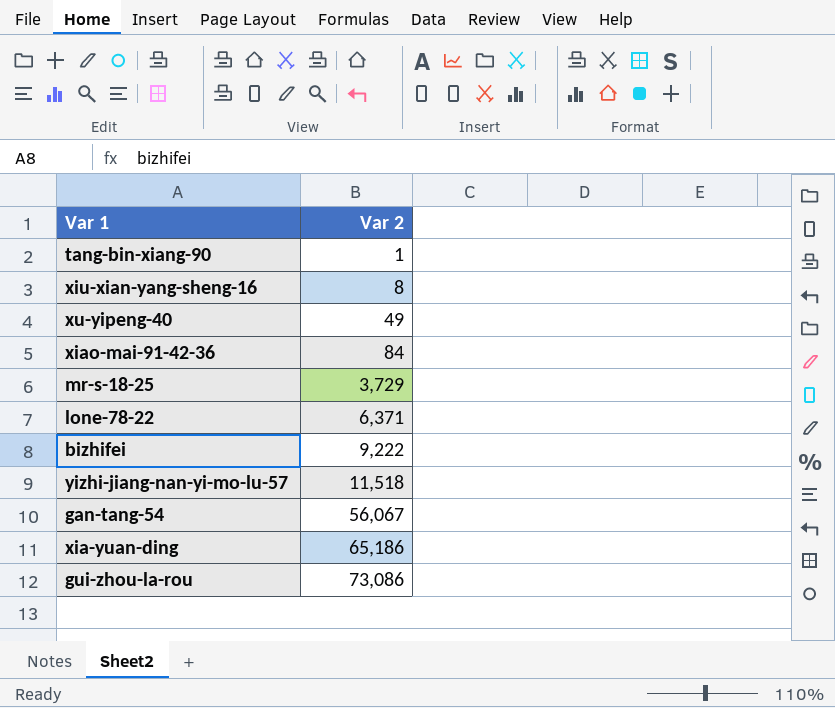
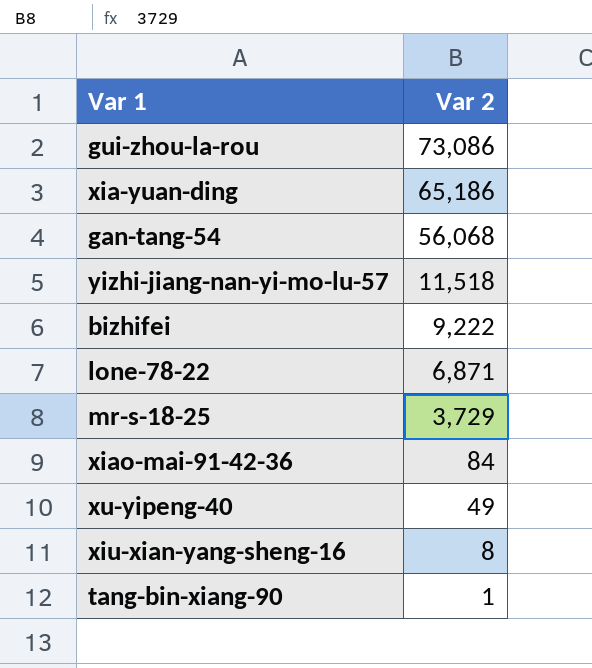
row order: Var 2 ascending -> Var 2 descending
gan-tang-54 | Var 2: 56,067 -> 56,068
lone-78-22 | Var 2: 6,371 -> 6,871

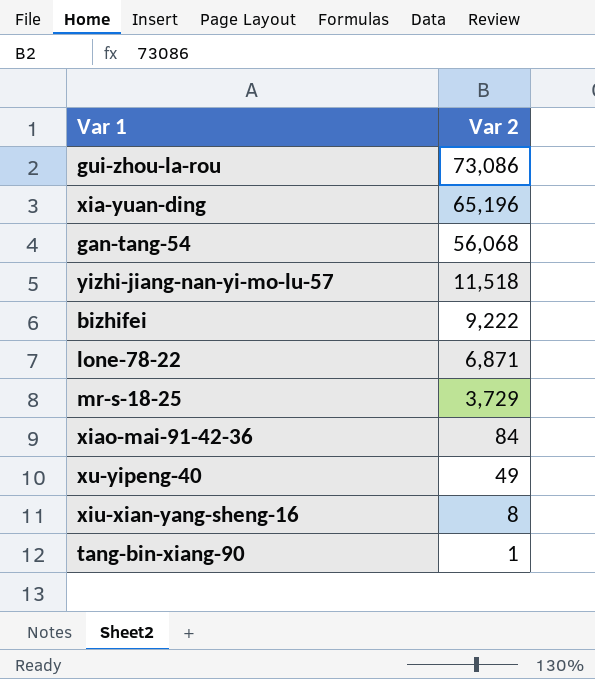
xia-yuan-ding | Var 2: 65,186 -> 65,196

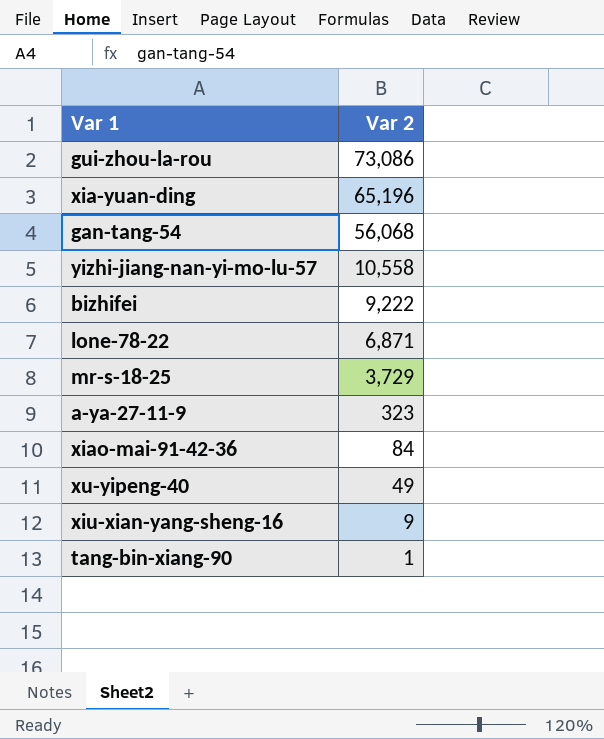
yizhi-jiang-nan-yi-mo-lu-57 | Var 2: 11,518 -> 10,558
row a-ya-27-11-9: none -> 323
xiu-xian-yang-sheng-16 | Var 2: 8 -> 9

